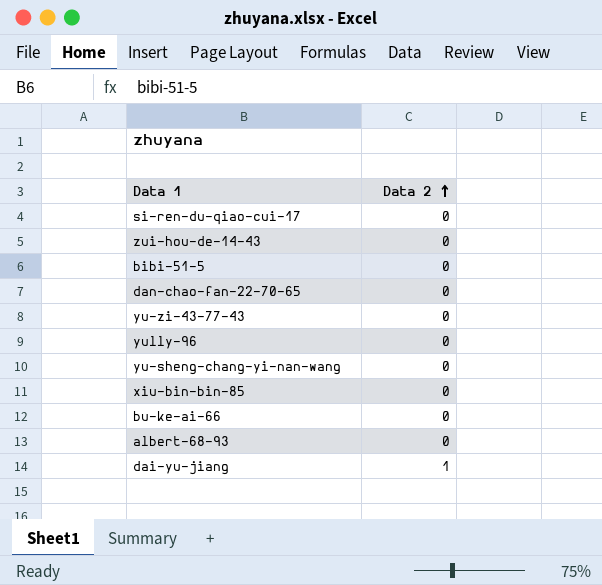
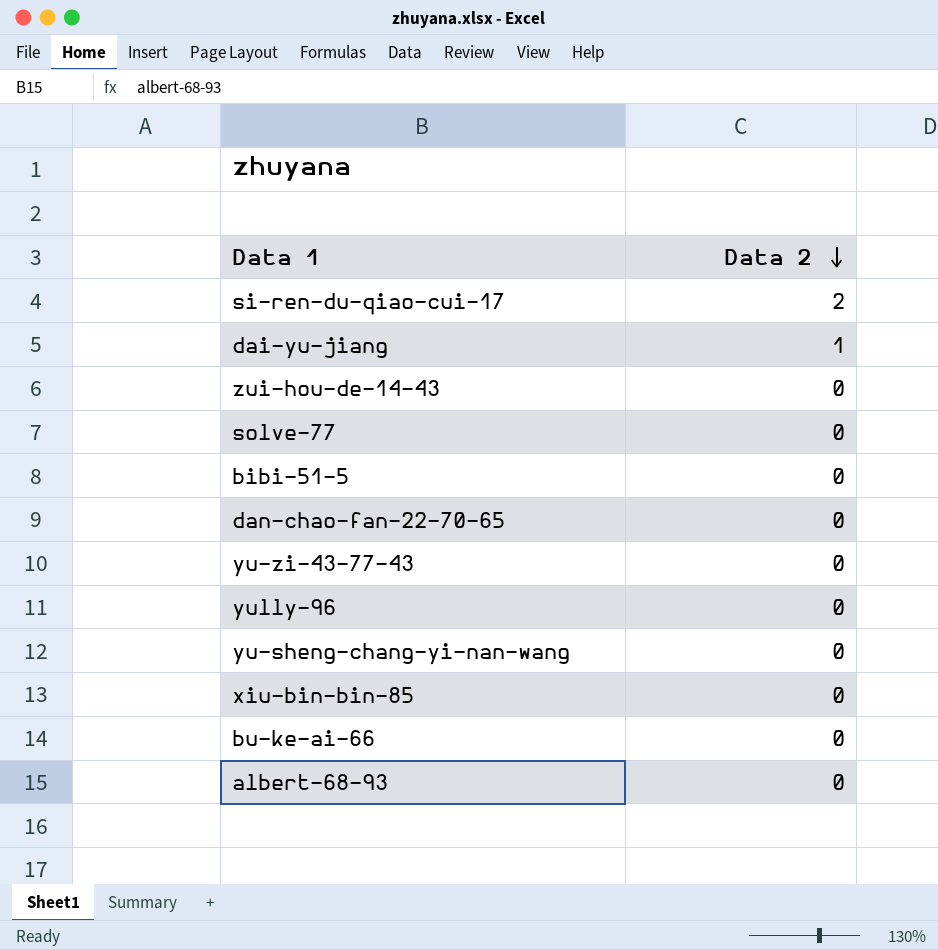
row order: Data 2 ascending -> Data 2 descending
si-ren-du-qiao-cui-17 | Data 2: 0 -> 2
row solve-77: none -> 0

